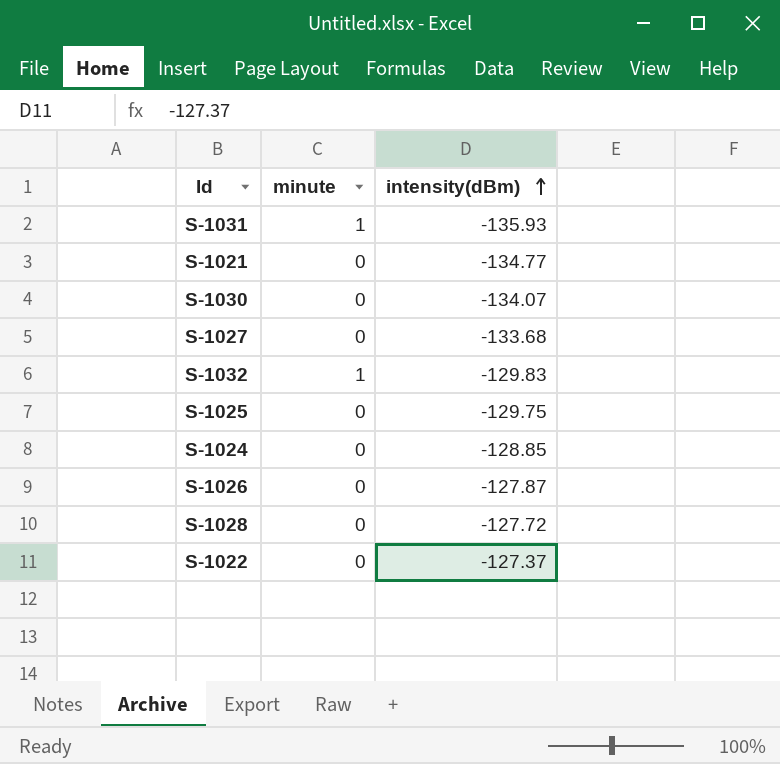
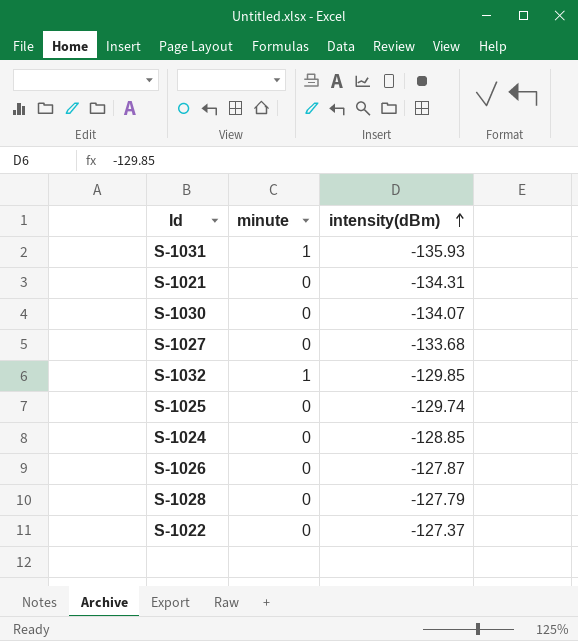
S-1021 | intensity(dBm): -134.77 -> -134.31
S-1032 | intensity(dBm): -129.83 -> -129.85
S-1025 | intensity(dBm): -129.75 -> -129.74
S-1028 | intensity(dBm): -127.72 -> -127.79

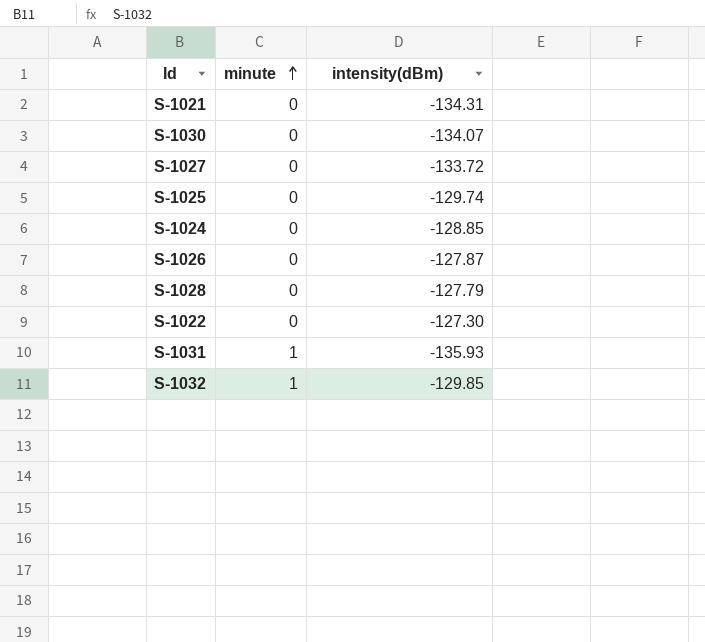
row order: intensity(dBm) ascending -> minute ascending
S-1027 | intensity(dBm): -133.68 -> -133.72
S-1022 | intensity(dBm): -127.37 -> -127.30

